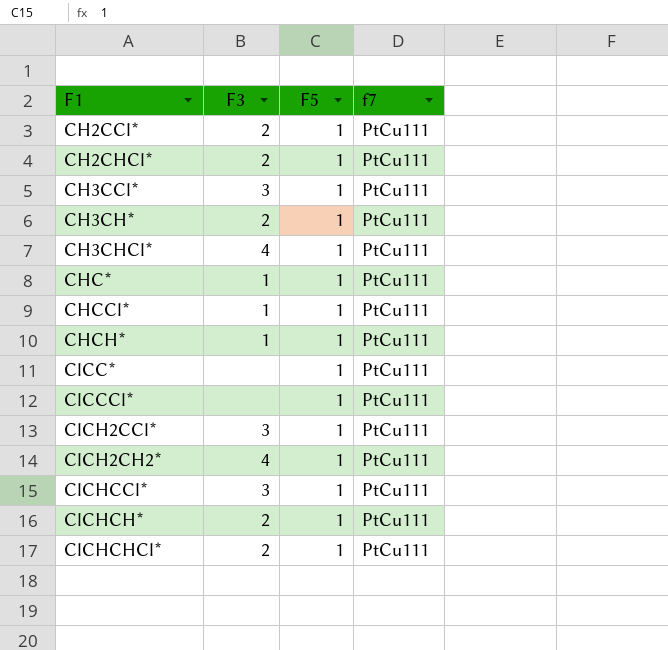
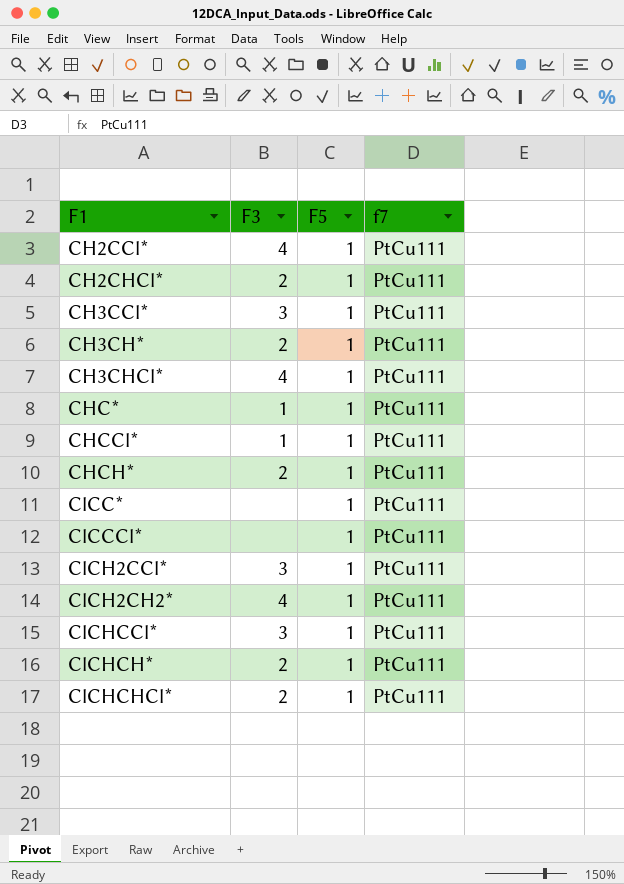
CH2CCl* | F3: 2 -> 4
CHCH* | F3: 1 -> 2

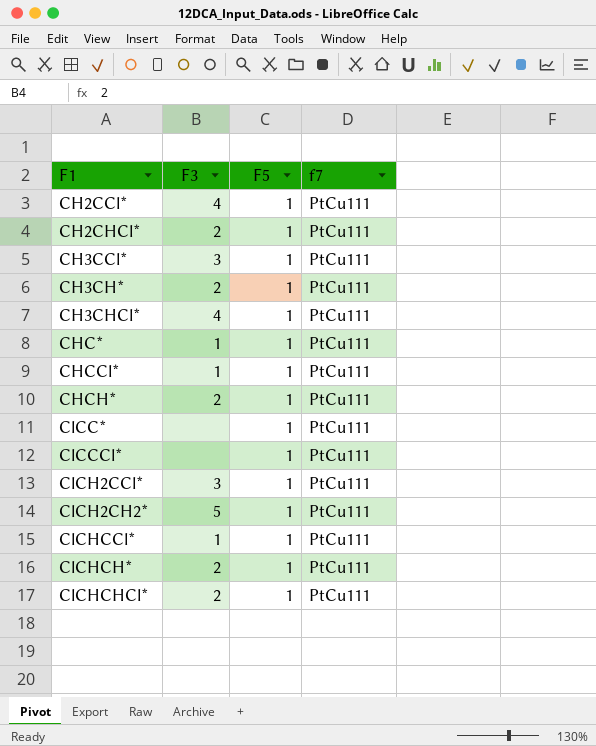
ClCH2CH2* | F3: 4 -> 5
ClCHCCl* | F3: 3 -> 1

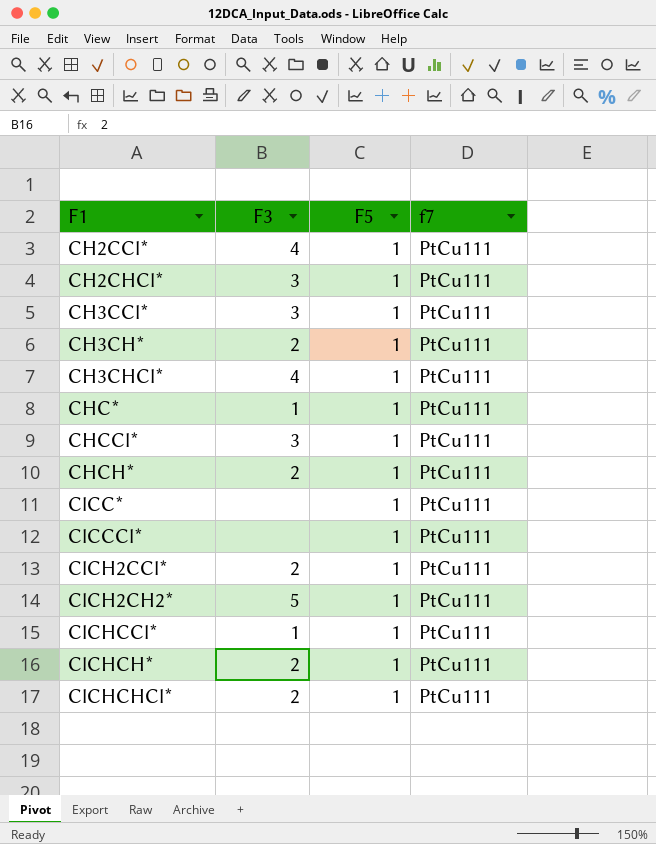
CH2CHCl* | F3: 2 -> 3
CHCCl* | F3: 1 -> 3
ClCH2CCl* | F3: 3 -> 2

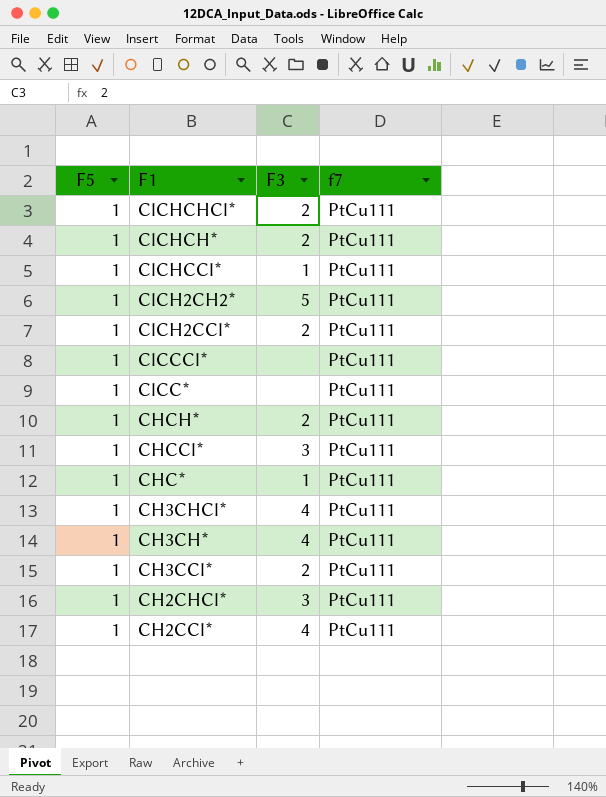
row order: F1 ascending -> F1 descending
column F5 | position: 3 -> 1
CH3CH* | F3: 2 -> 4
CH3CCl* | F3: 3 -> 2

